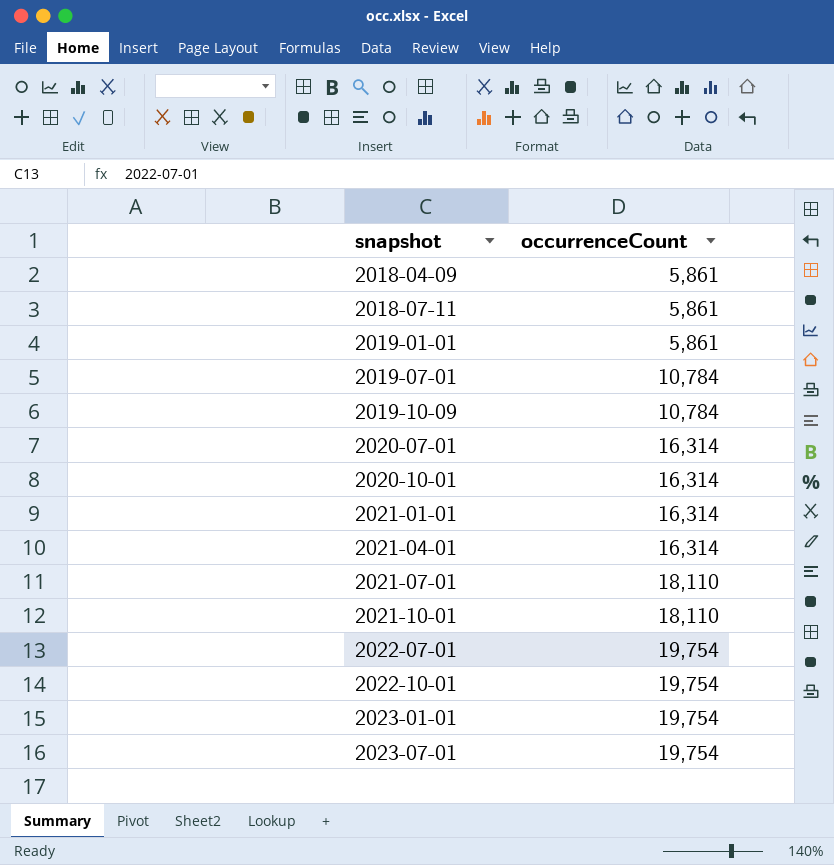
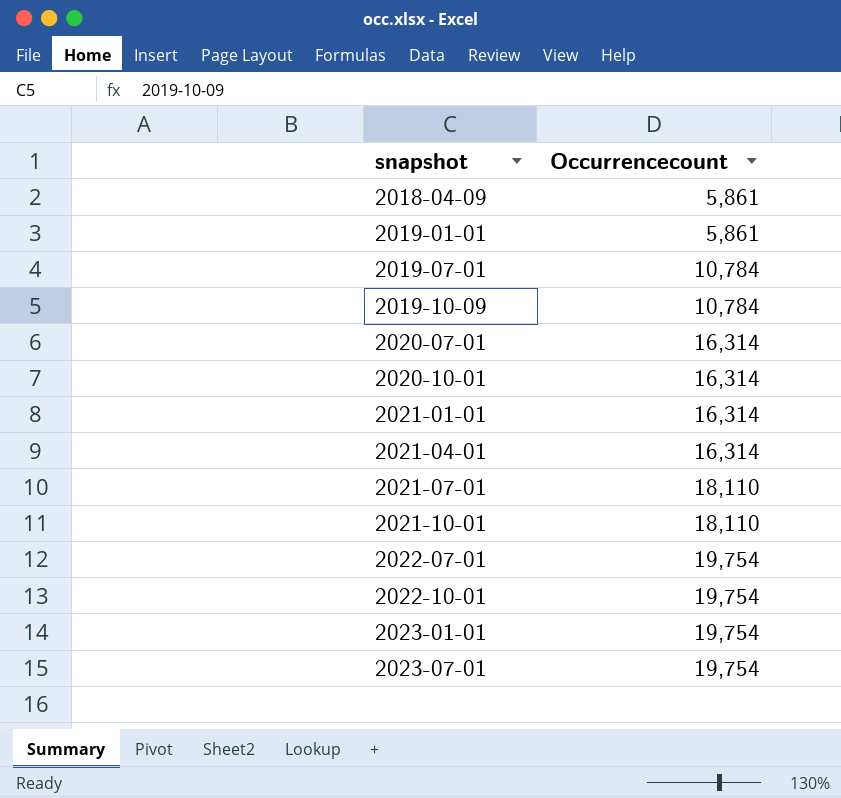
column name: occurrenceCount -> Occurrencecount
row 2018-07-11: 5,861 -> none

